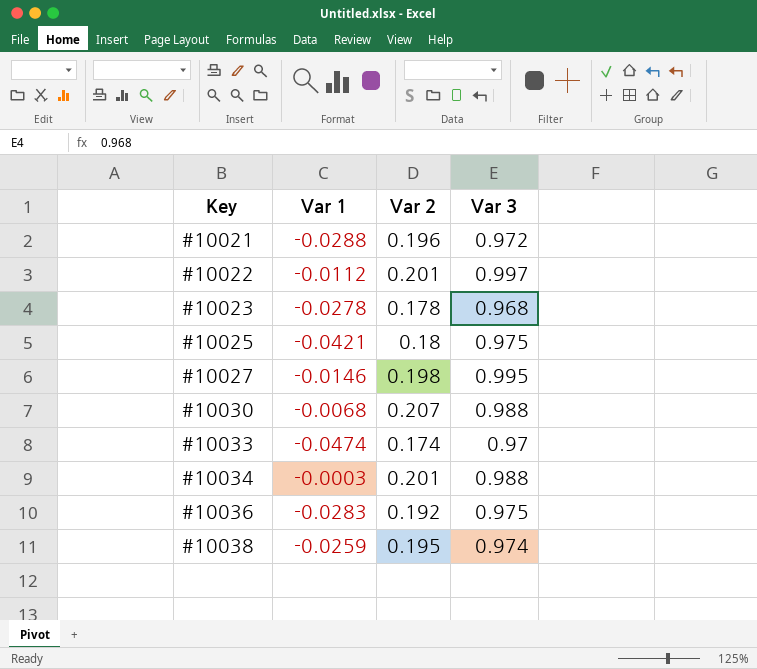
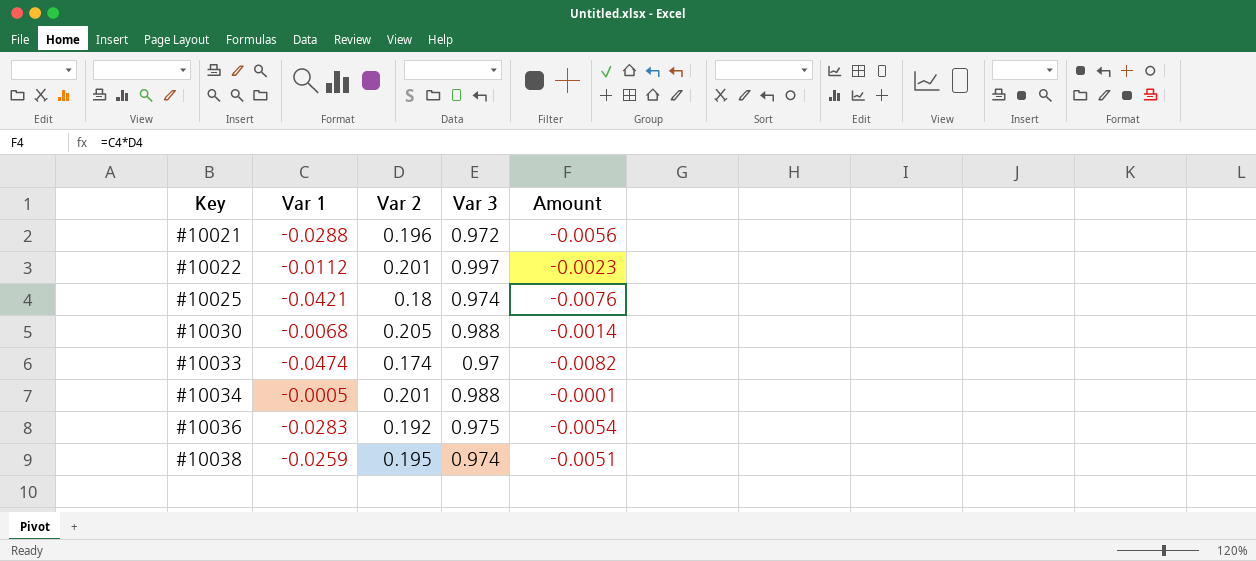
column Amount | formula: none -> [Var 1] * [Var 2]
row #10023: -0.0278 | 0.178 | 0.968 -> none
row #10027: -0.0146 | 0.198 | 0.995 -> none
#10025 | Var 3: 0.975 -> 0.974
#10030 | Var 2: 0.207 -> 0.205
#10034 | Var 1: -0.0003 -> -0.0005

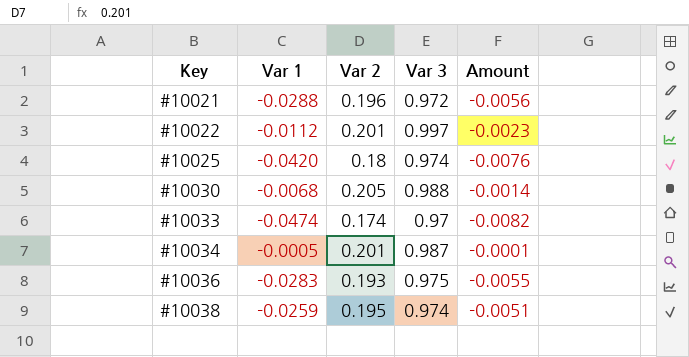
#10025 | Var 1: -0.0421 -> -0.0420
#10034 | Var 3: 0.988 -> 0.987
#10036 | Var 2: 0.192 -> 0.193
#10036 | Amount: -0.0054 -> -0.0055

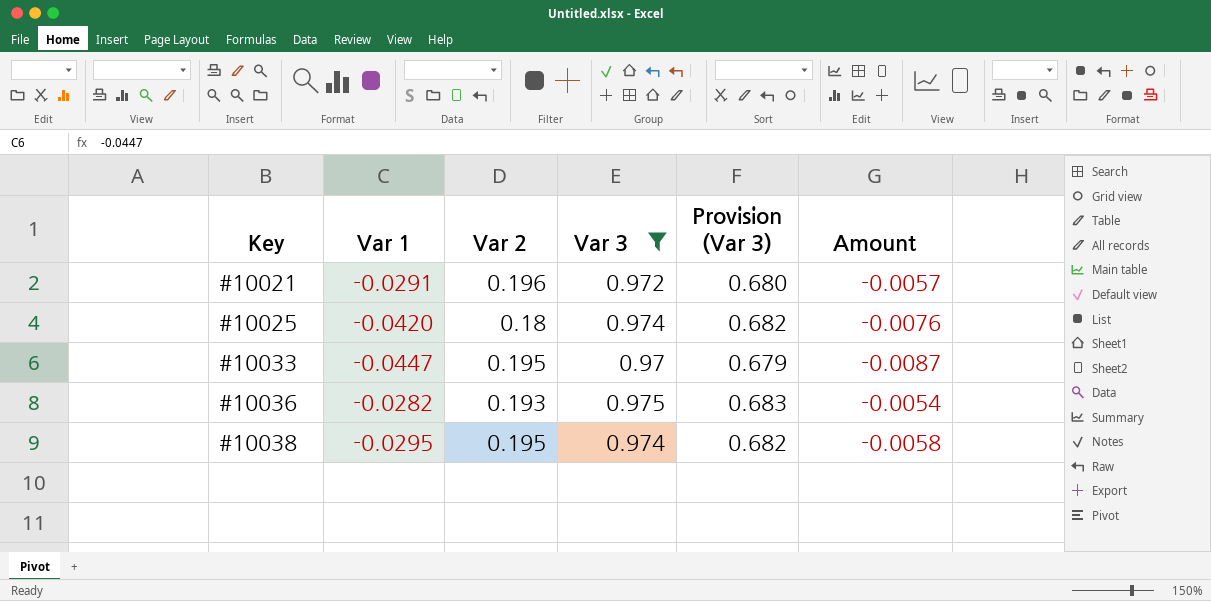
filter: none -> Var 3 <= 0.975
column Provision (Var 3) | formula: none -> [Var 3] * 0.7
#10021 | Var 1: -0.0288 -> -0.0291
#10021 | Amount: -0.0056 -> -0.0057
#10033 | Var 1: -0.0474 -> -0.0447
#10033 | Var 2: 0.174 -> 0.195
#10033 | Amount: -0.0082 -> -0.0087
#10036 | Var 1: -0.0283 -> -0.0282
#10036 | Amount: -0.0055 -> -0.0054
#10038 | Var 1: -0.0259 -> -0.0295
#10038 | Amount: -0.0051 -> -0.0058

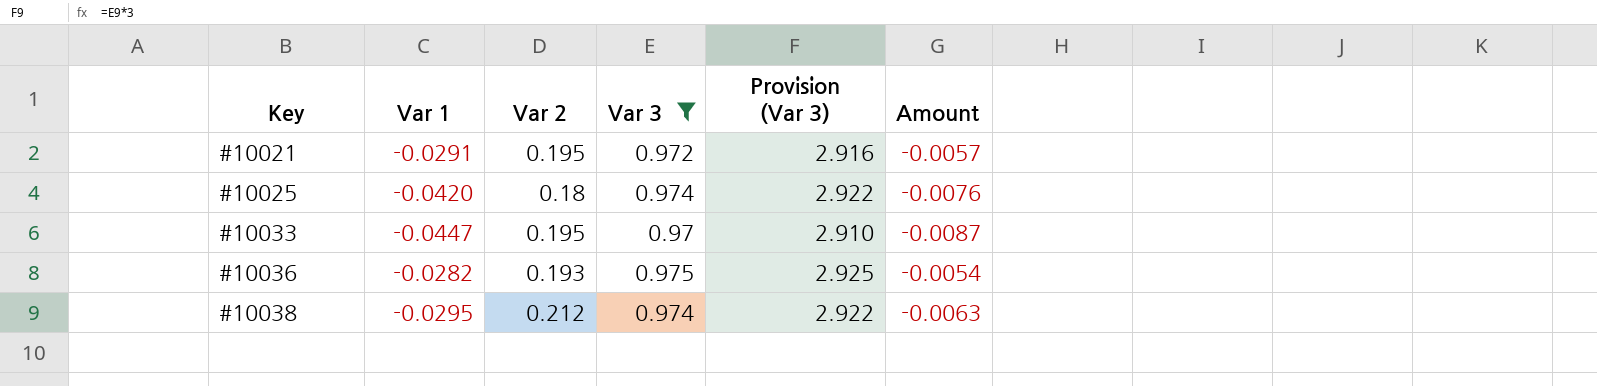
column Provision (Var 3) | formula: [Var 3] * 0.7 -> [Var 3] * 3
#10021 | Var 2: 0.196 -> 0.195
#10038 | Var 2: 0.195 -> 0.212
#10038 | Amount: -0.0058 -> -0.0063

